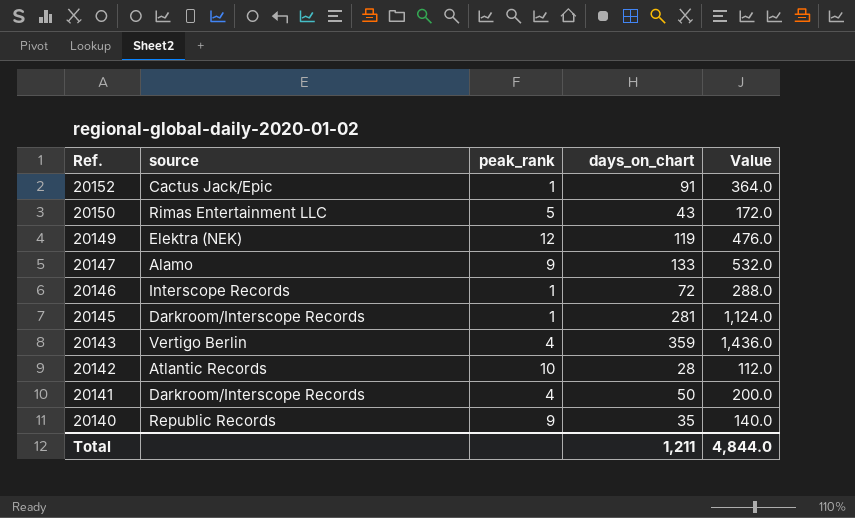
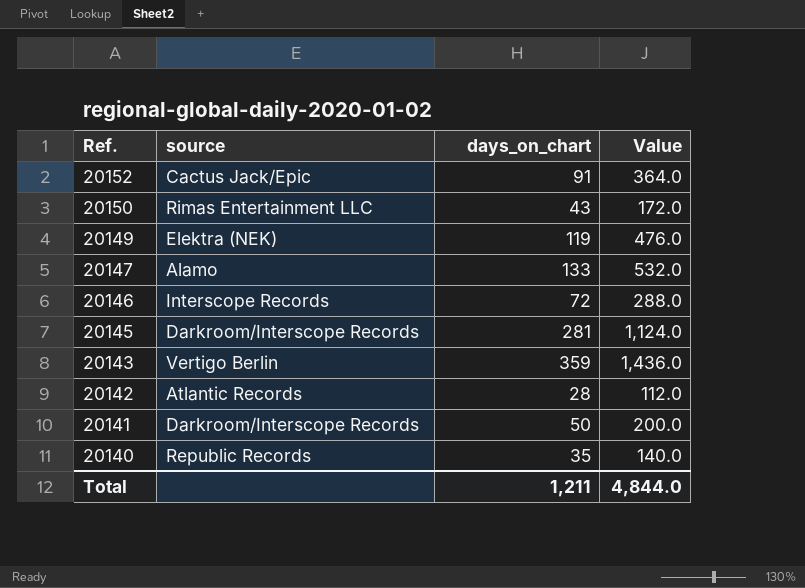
column peak_rank | position: 3 -> none

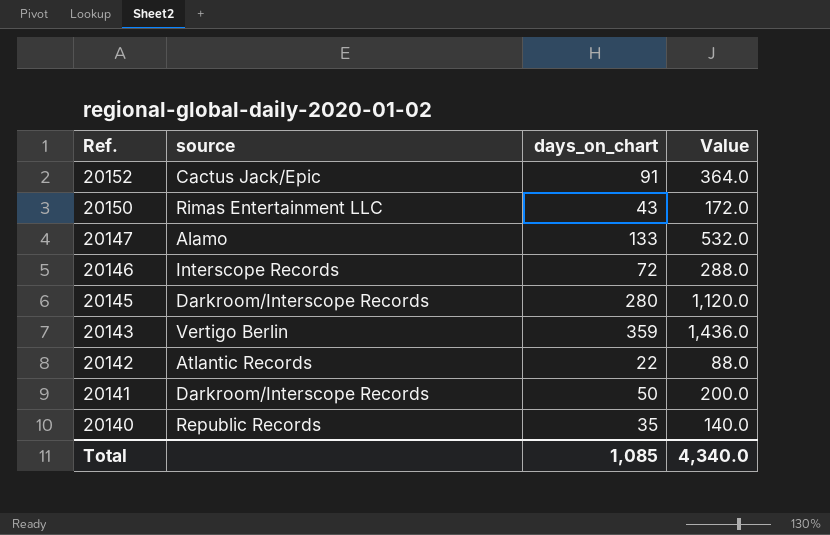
row 20149: Elektra (NEK) | 119 | 476.0 -> none
20145 | days_on_chart: 281 -> 280
20145 | Value: 1,124.0 -> 1,120.0
20142 | days_on_chart: 28 -> 22
20142 | Value: 112.0 -> 88.0
Total | days_on_chart: 1,211 -> 1,085
Total | Value: 4,844.0 -> 4,340.0

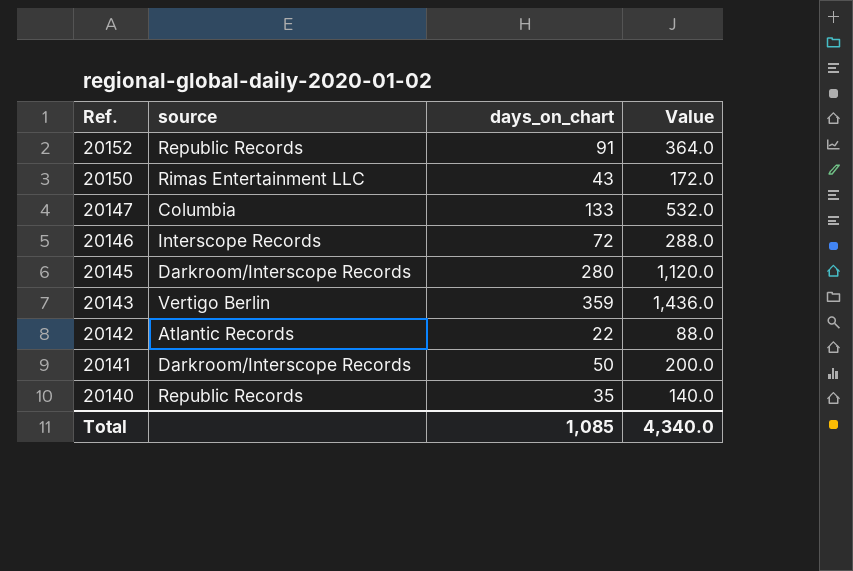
20152 | source: Cactus Jack/Epic -> Republic Records
20147 | source: Alamo -> Columbia

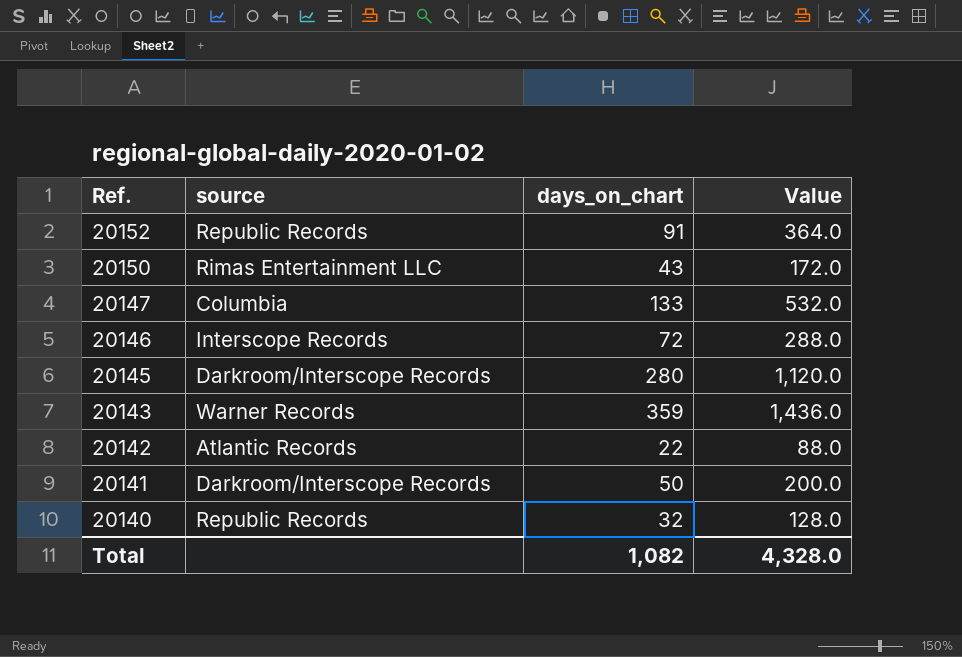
20143 | source: Vertigo Berlin -> Warner Records
20140 | days_on_chart: 35 -> 32
20140 | Value: 140.0 -> 128.0
Total | days_on_chart: 1,085 -> 1,082
Total | Value: 4,340.0 -> 4,328.0

